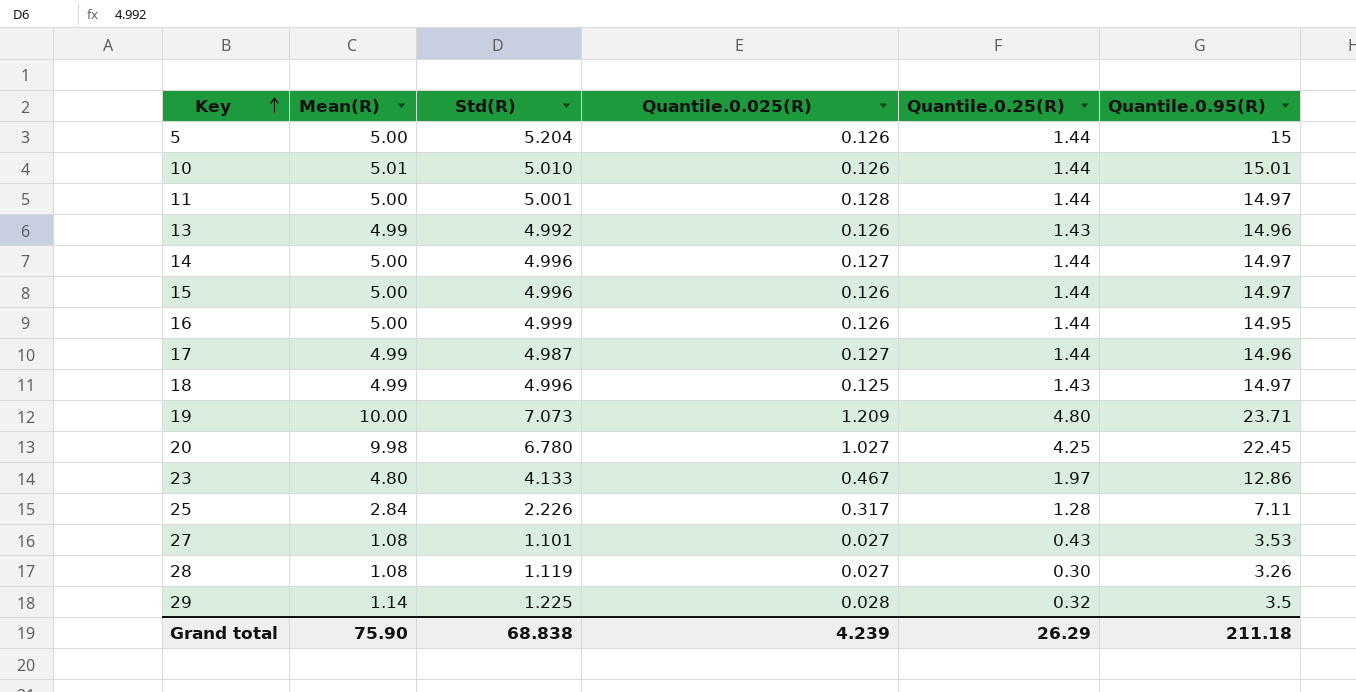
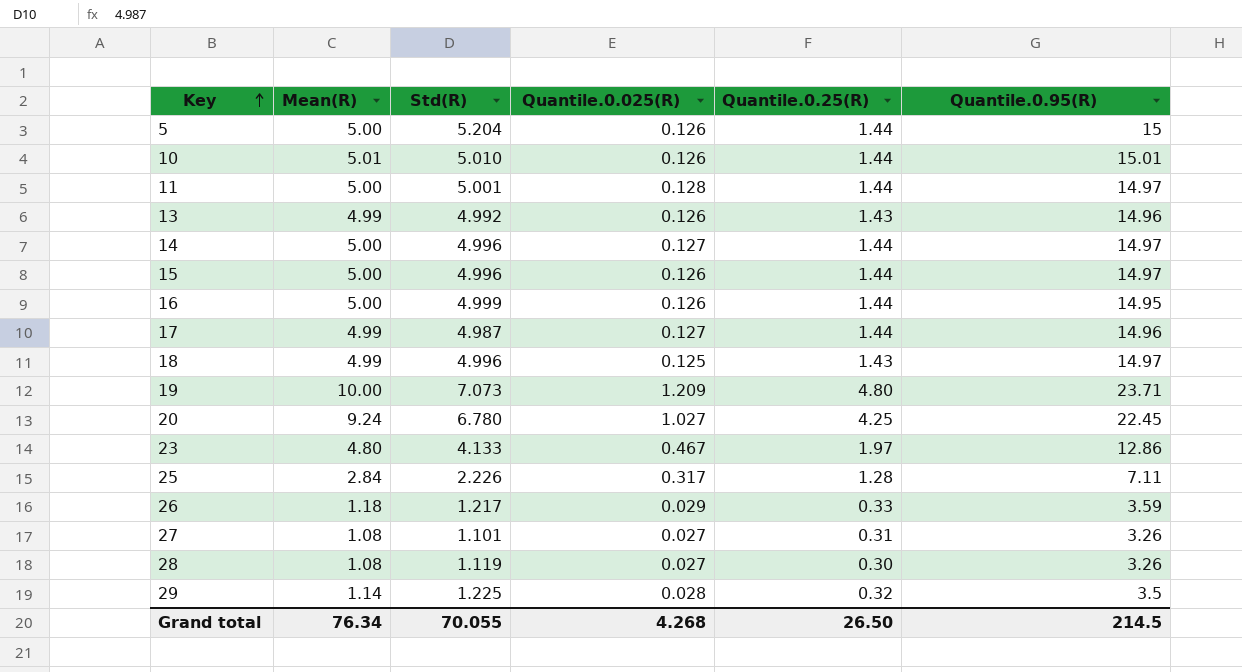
20 | Mean(R): 9.98 -> 9.24
row 26: none -> 1.18 | 1.217 | 0.029 | 0.33 | 3.59
27 | Quantile.0.25(R): 0.43 -> 0.31
27 | Quantile.0.95(R): 3.53 -> 3.26
Grand total | Mean(R): 75.90 -> 76.34
Grand total | Std(R): 68.838 -> 70.055
Grand total | Quantile.0.025(R): 4.239 -> 4.268
Grand total | Quantile.0.25(R): 26.29 -> 26.50
Grand total | Quantile.0.95(R): 211.18 -> 214.5

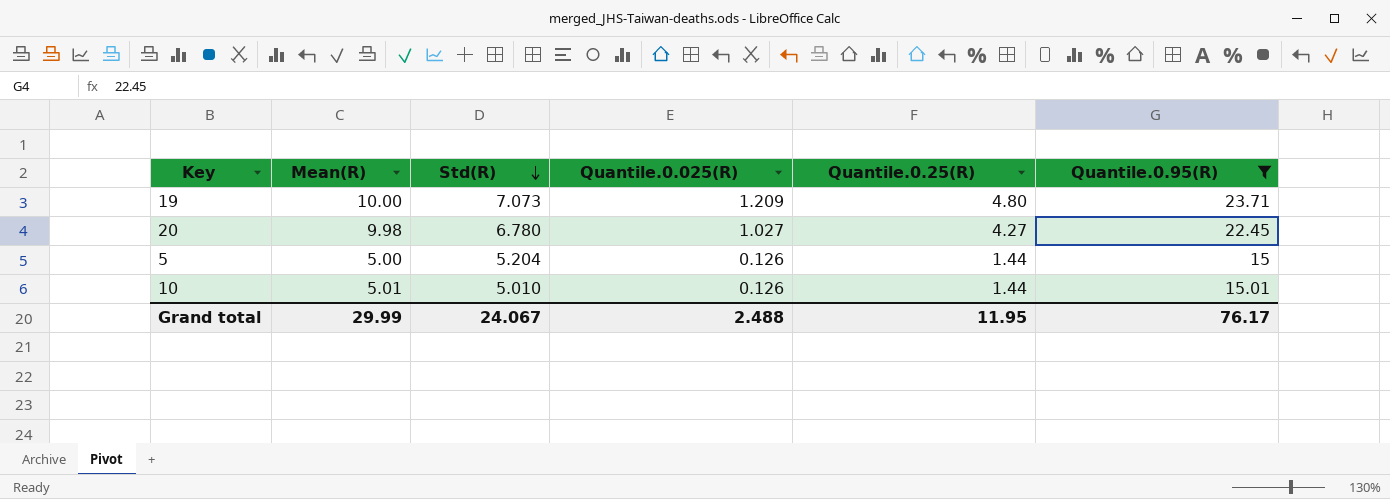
filter: none -> Quantile.0.95(R) >= 15
row order: Key ascending -> Std(R) descending
20 | Mean(R): 9.24 -> 9.98
20 | Quantile.0.25(R): 4.25 -> 4.27
Grand total | Mean(R): 76.34 -> 29.99
Grand total | Std(R): 70.055 -> 24.067
Grand total | Quantile.0.025(R): 4.268 -> 2.488
Grand total | Quantile.0.25(R): 26.50 -> 11.95
Grand total | Quantile.0.95(R): 214.5 -> 76.17

